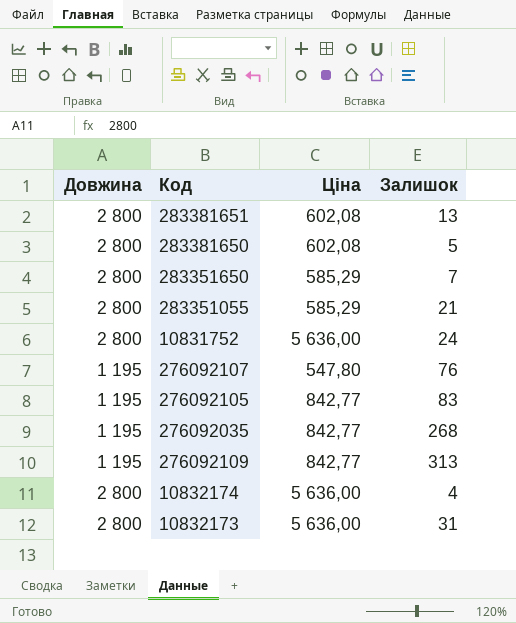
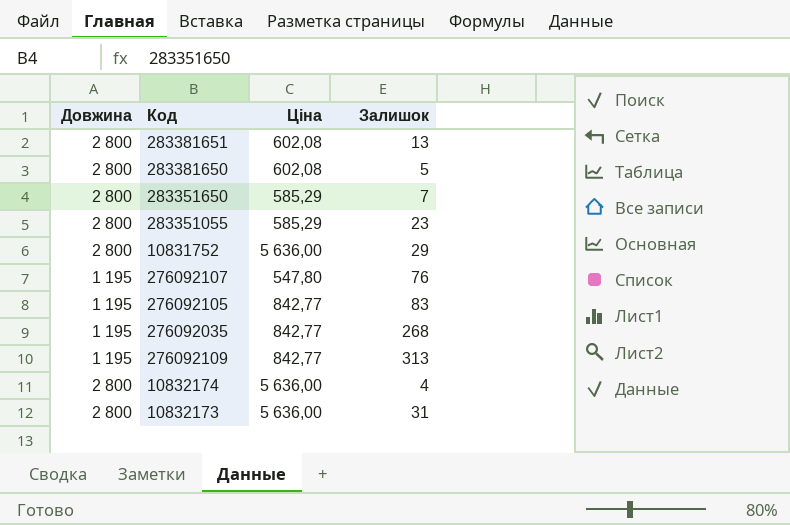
283351055 | Залишок: 21 -> 23
10831752 | Залишок: 24 -> 29

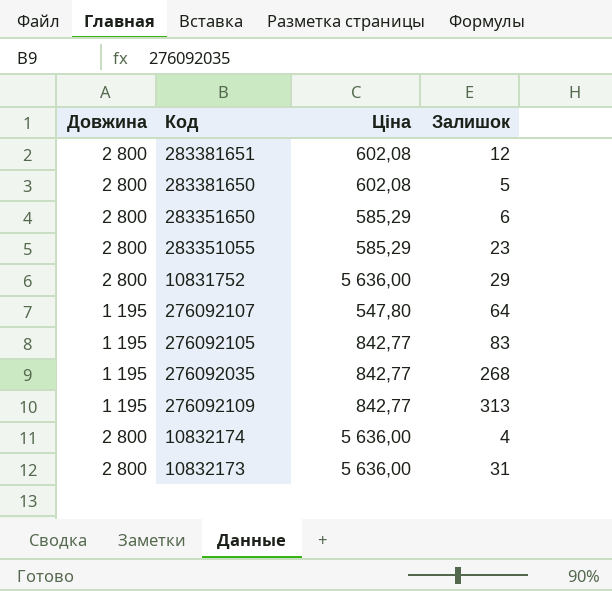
283381651 | Залишок: 13 -> 12
283351650 | Залишок: 7 -> 6
276092107 | Залишок: 76 -> 64

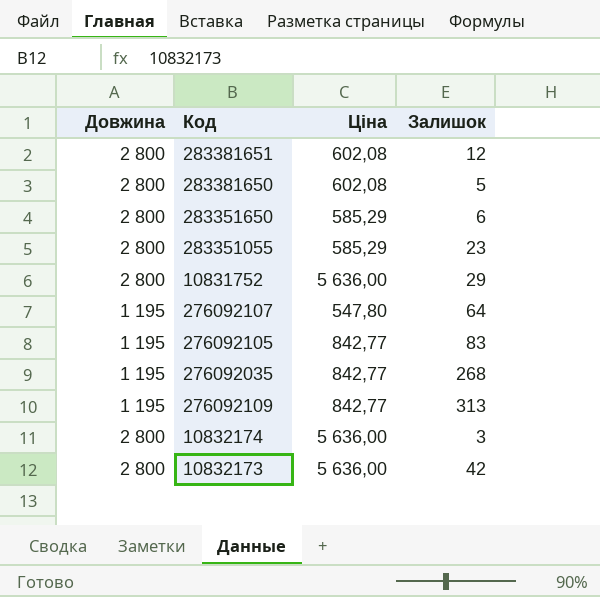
10832174 | Залишок: 4 -> 3
10832173 | Залишок: 31 -> 42

